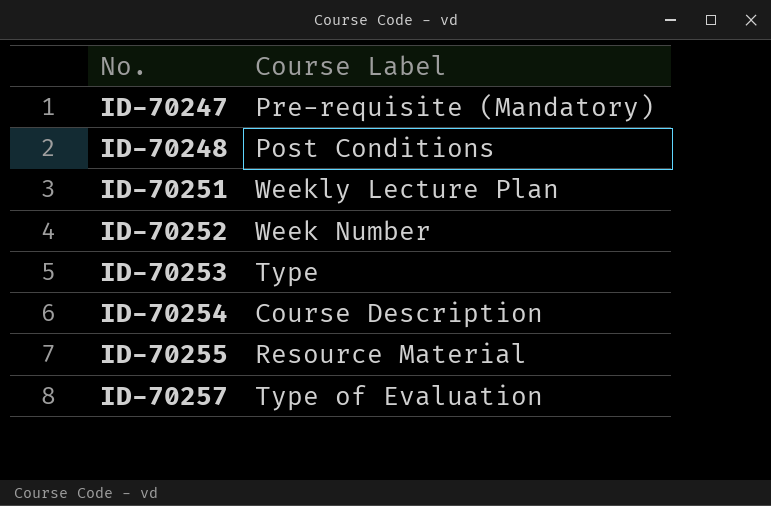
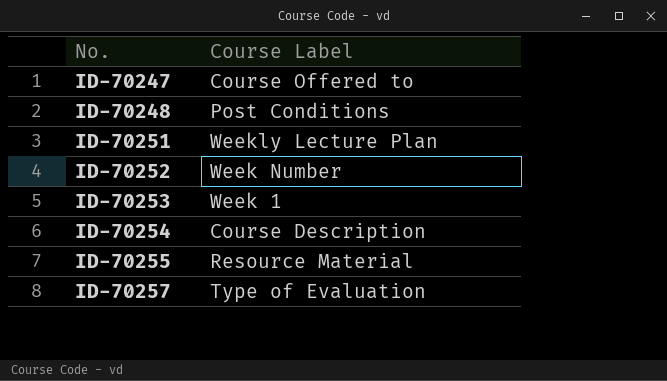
ID-70247 | Course Label: Pre-requisite (Mandatory) -> Course Offered to
ID-70253 | Course Label: Type -> Week 1

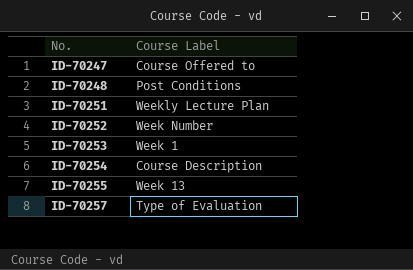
ID-70255 | Course Label: Resource Material -> Week 13

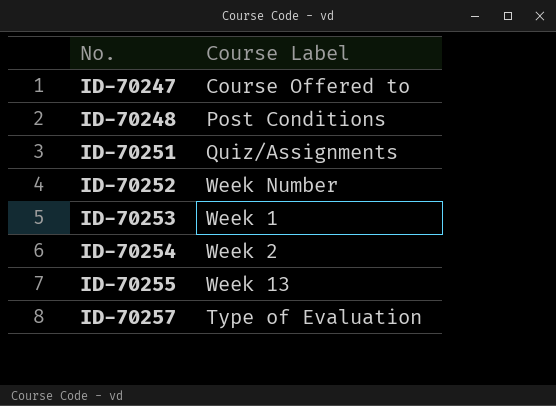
ID-70251 | Course Label: Weekly Lecture Plan -> Quiz/Assignments
ID-70254 | Course Label: Course Description -> Week 2

